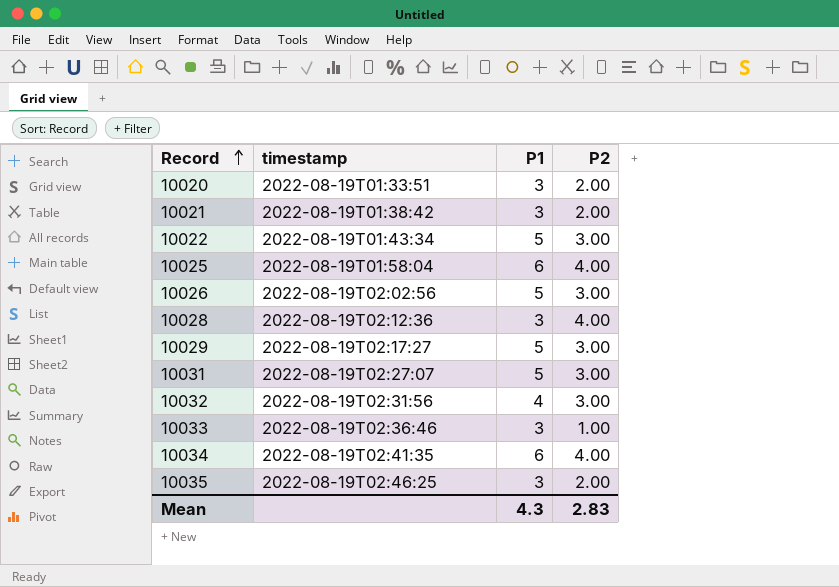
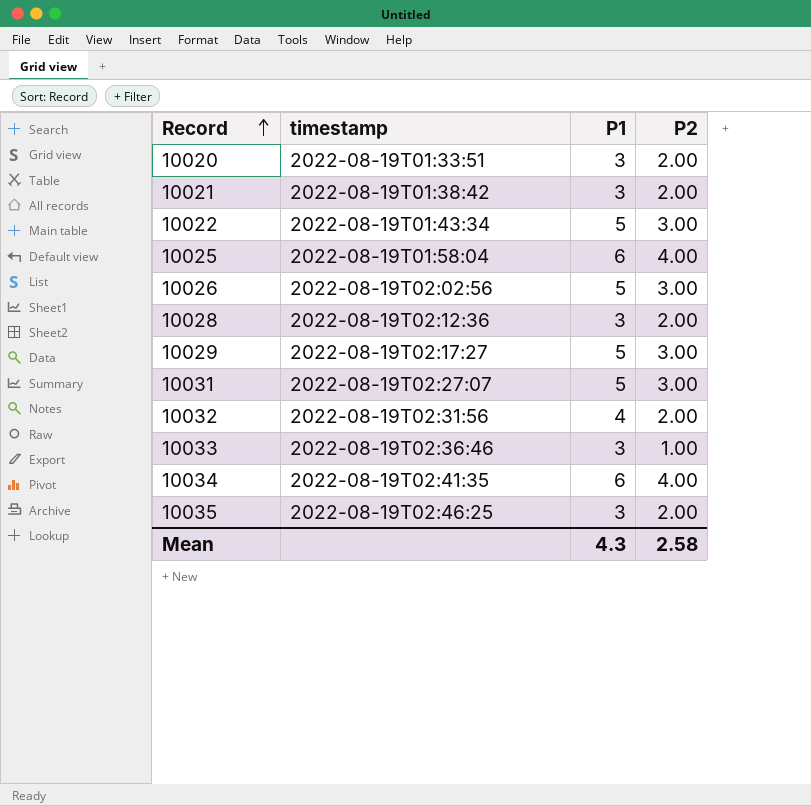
10028 | P2: 4.00 -> 2.00
10032 | P2: 3.00 -> 2.00
Mean | P2: 2.83 -> 2.58

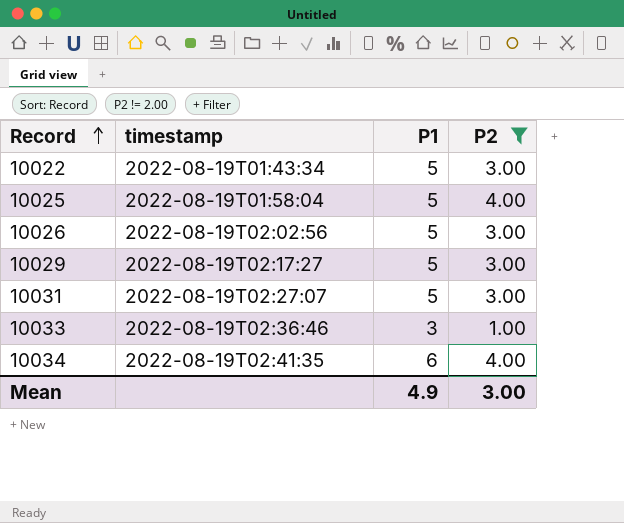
filter: none -> P2 != 2.00
10025 | P1: 6 -> 5
Mean | P1: 4.3 -> 4.9
Mean | P2: 2.58 -> 3.00

